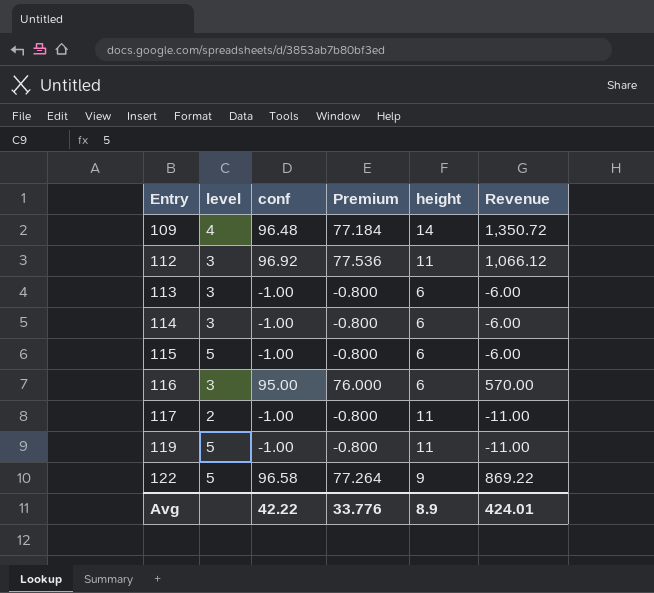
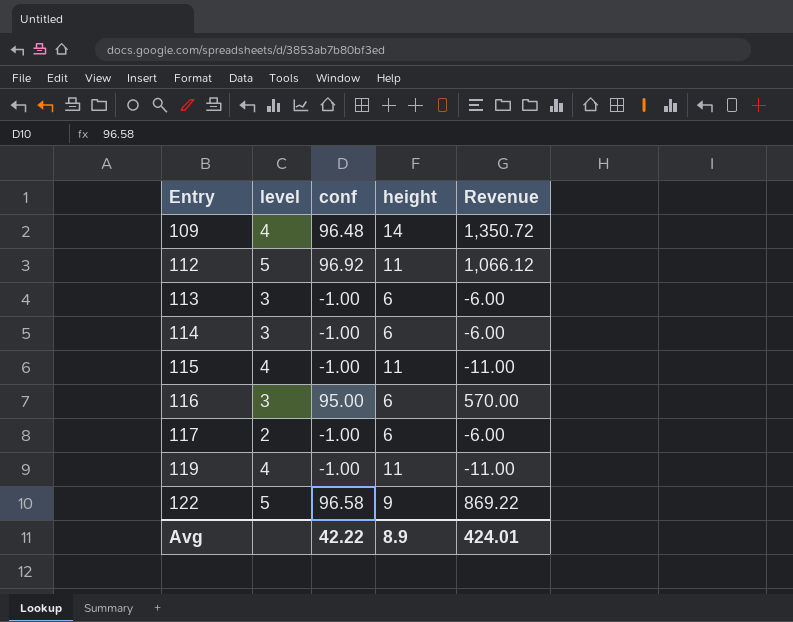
column Premium | formula: [conf] * 0.8 -> none
112 | level: 3 -> 5
115 | level: 5 -> 4
115 | height: 6 -> 11
115 | Revenue: -6.00 -> -11.00
117 | height: 11 -> 6
117 | Revenue: -11.00 -> -6.00
119 | level: 5 -> 4

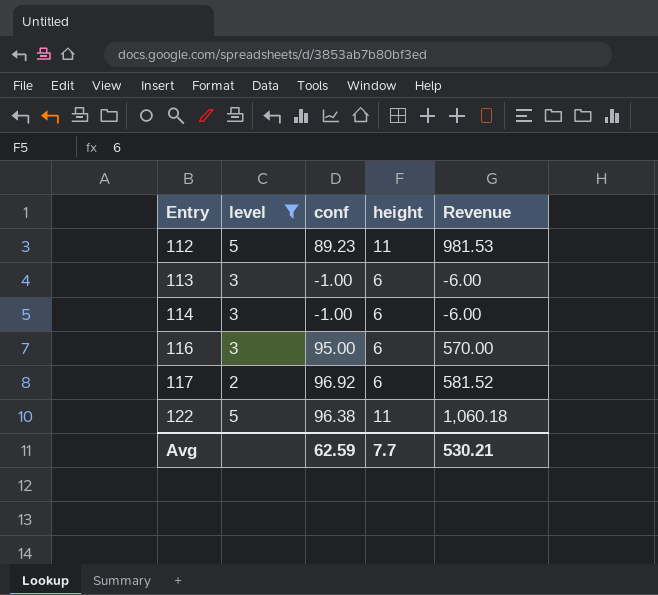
filter: none -> level != 4
112 | conf: 96.92 -> 89.23
112 | Revenue: 1,066.12 -> 981.53
117 | conf: -1.00 -> 96.92
117 | Revenue: -6.00 -> 581.52
122 | conf: 96.58 -> 96.38
122 | height: 9 -> 11
122 | Revenue: 869.22 -> 1,060.18
Avg | conf: 42.22 -> 62.59
Avg | height: 8.9 -> 7.7
Avg | Revenue: 424.01 -> 530.21

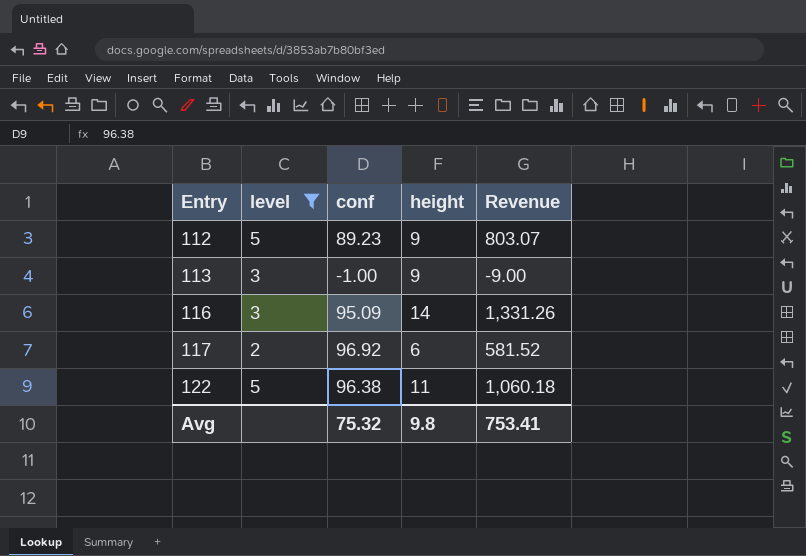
row 114: 3 | -1.00 | 6 | -6.00 -> none
112 | height: 11 -> 9
112 | Revenue: 981.53 -> 803.07
113 | height: 6 -> 9
113 | Revenue: -6.00 -> -9.00
116 | conf: 95.00 -> 95.09
116 | height: 6 -> 14
116 | Revenue: 570.00 -> 1,331.26
Avg | conf: 62.59 -> 75.32
Avg | height: 7.7 -> 9.8
Avg | Revenue: 530.21 -> 753.41

